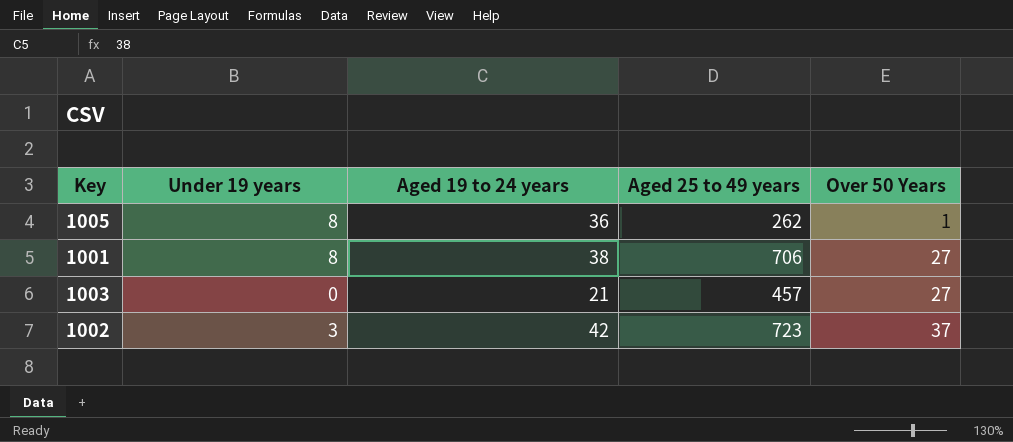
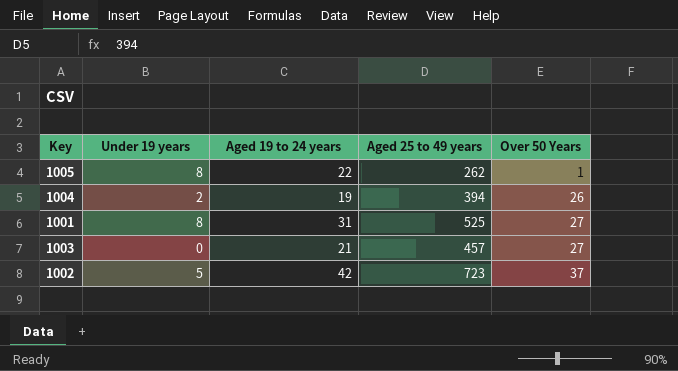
1005 | Aged 19 to 24 years: 36 -> 22
row 1004: none -> 2 | 19 | 394 | 26
1001 | Aged 19 to 24 years: 38 -> 31
1001 | Aged 25 to 49 years: 706 -> 525
1002 | Under 19 years: 3 -> 5

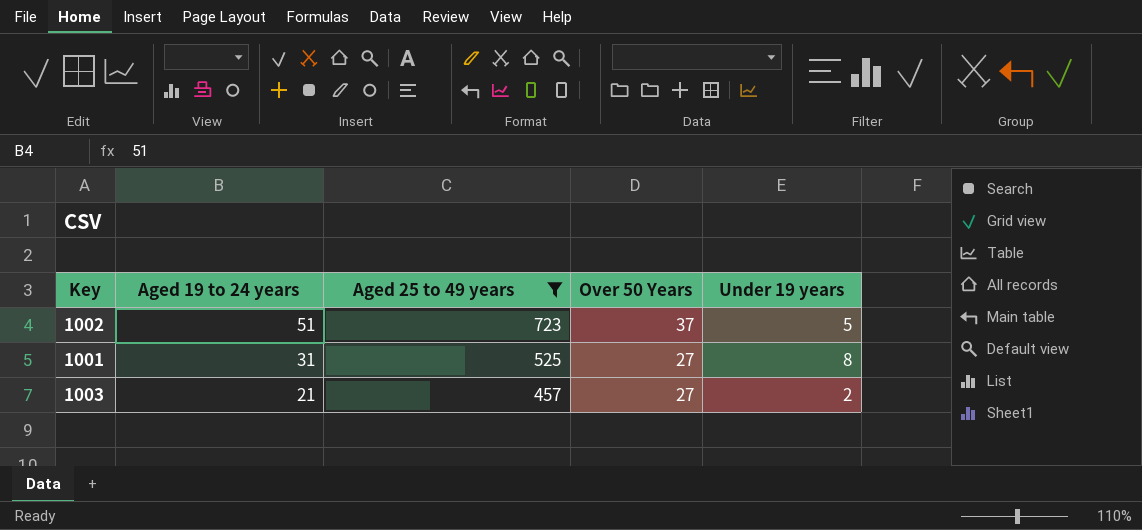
filter: none -> Aged 25 to 49 years >= 457
row order: Over 50 Years ascending -> Aged 19 to 24 years descending
column Under 19 years | position: 2 -> 5
1002 | Aged 19 to 24 years: 42 -> 51
1003 | Under 19 years: 0 -> 2

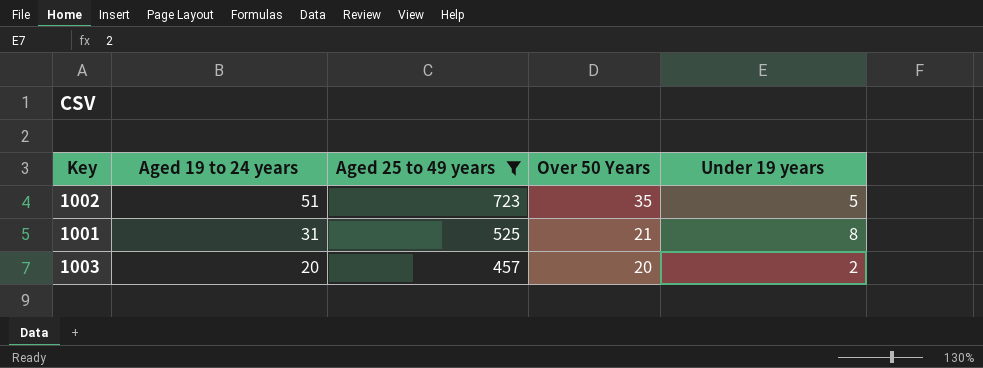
1002 | Over 50 Years: 37 -> 35
1001 | Over 50 Years: 27 -> 21
1003 | Aged 19 to 24 years: 21 -> 20
1003 | Over 50 Years: 27 -> 20

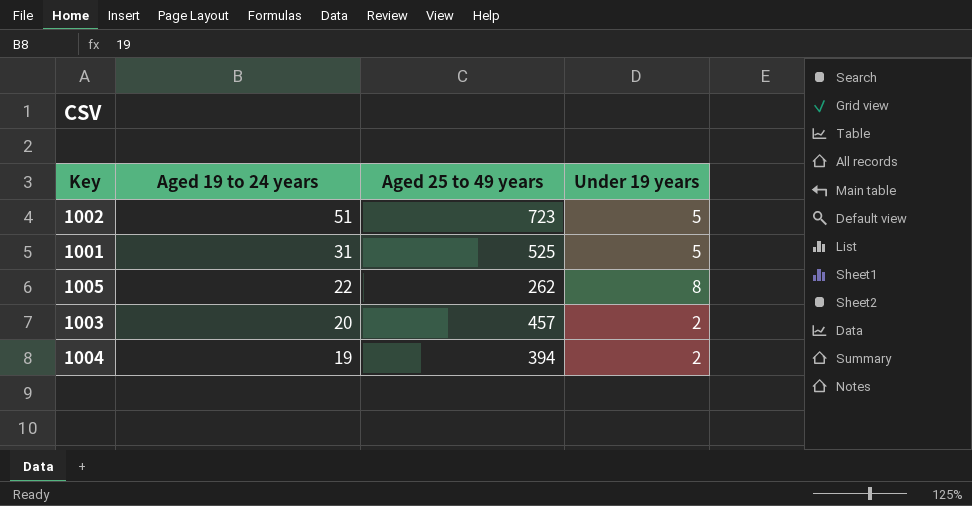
filter: Aged 25 to 49 years >= 457 -> none
column Over 50 Years | position: 4 -> none
1001 | Under 19 years: 8 -> 5

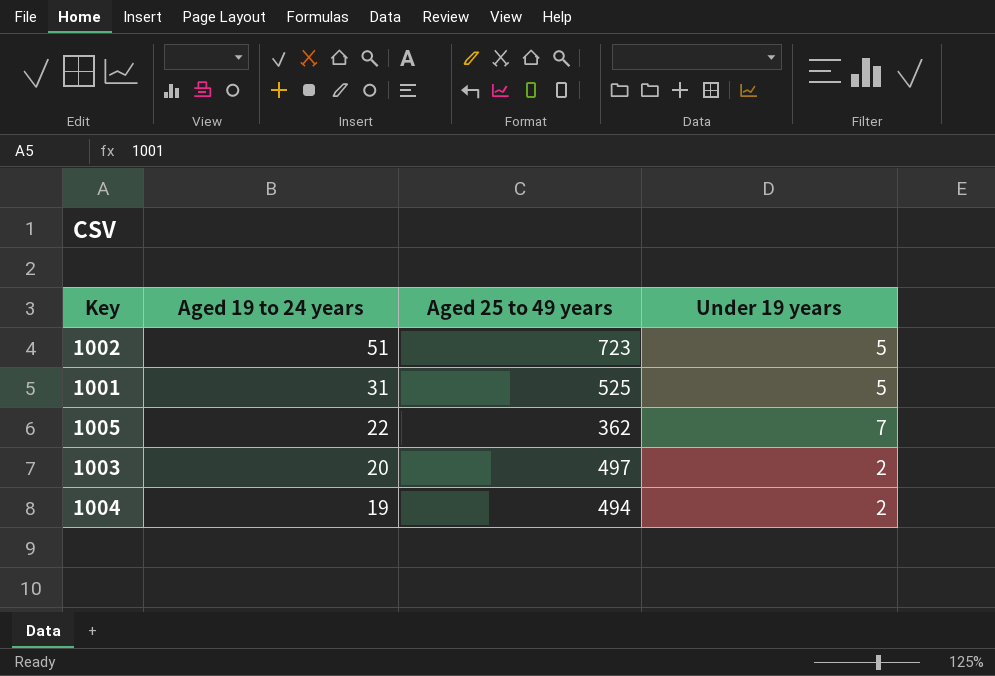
1005 | Aged 25 to 49 years: 262 -> 362
1005 | Under 19 years: 8 -> 7
1003 | Aged 25 to 49 years: 457 -> 497
1004 | Aged 25 to 49 years: 394 -> 494

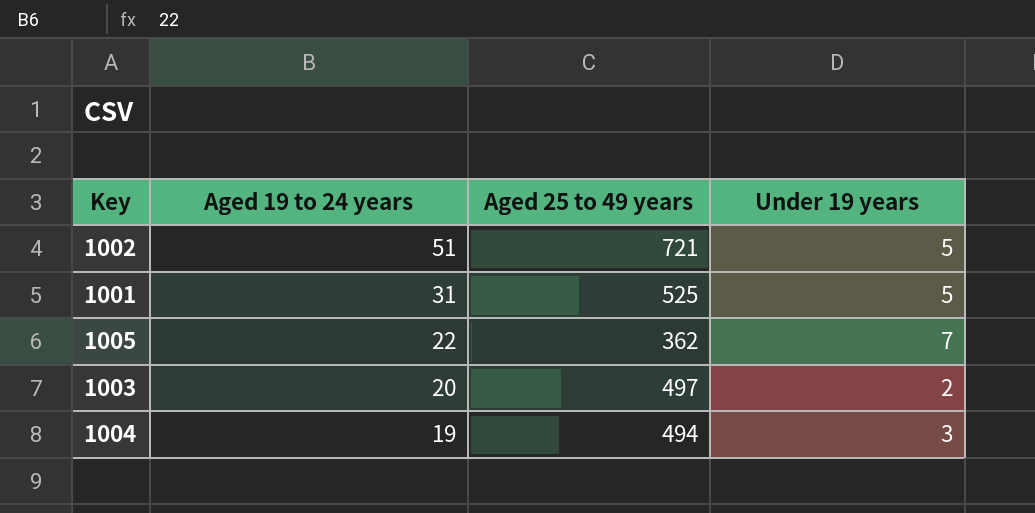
1002 | Aged 25 to 49 years: 723 -> 721
1004 | Under 19 years: 2 -> 3

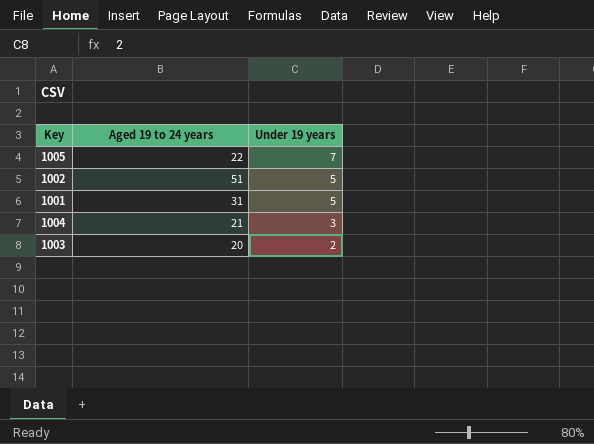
row order: Aged 19 to 24 years descending -> Under 19 years descending
column Aged 25 to 49 years | position: 3 -> none
1004 | Aged 19 to 24 years: 19 -> 21

